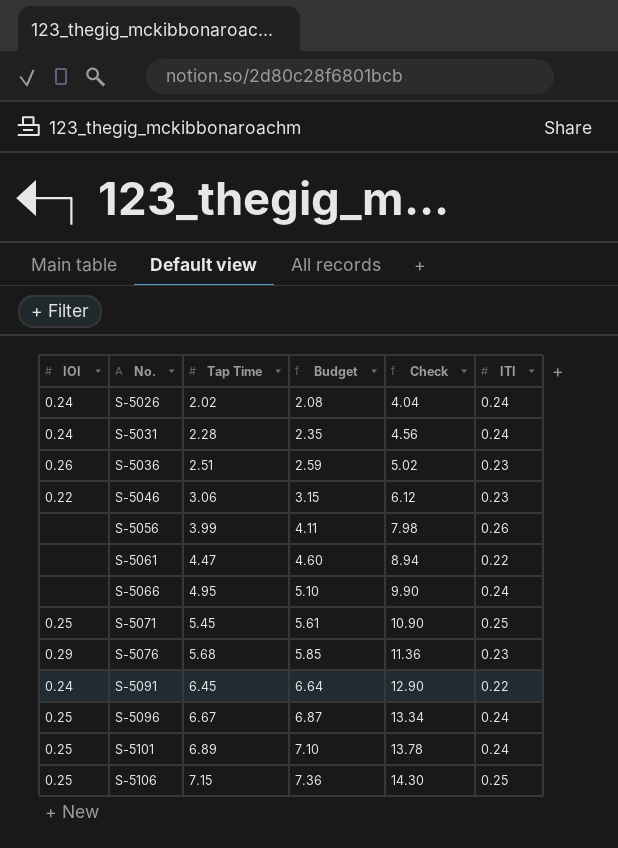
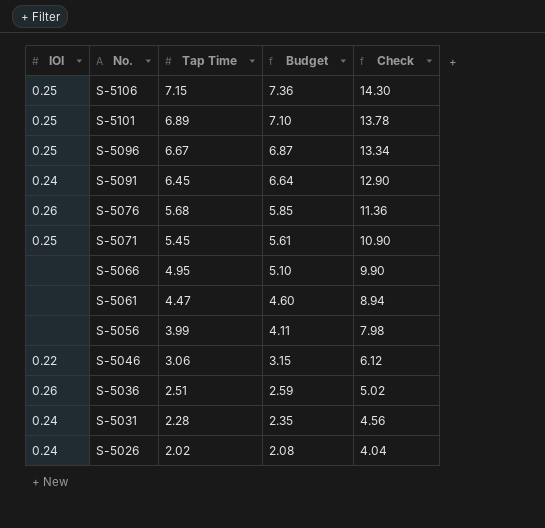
row order: No. ascending -> No. descending
column ITI | position: 6 -> none
S-5076 | IOI: 0.29 -> 0.26

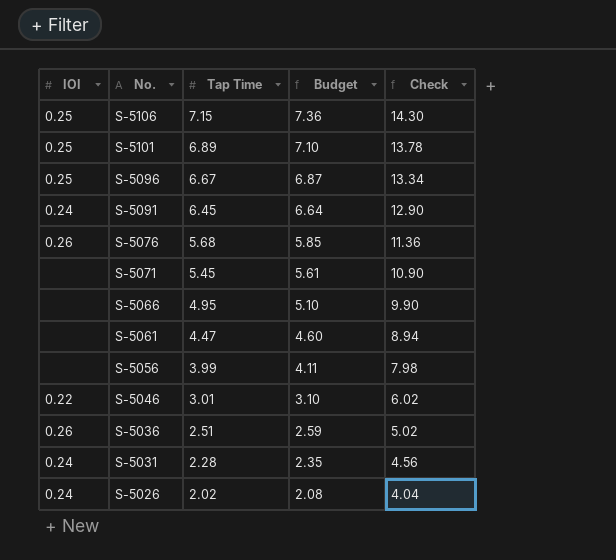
S-5071 | IOI: 0.25 -> none
S-5046 | Tap Time: 3.06 -> 3.01
S-5046 | Budget: 3.15 -> 3.10
S-5046 | Check: 6.12 -> 6.02

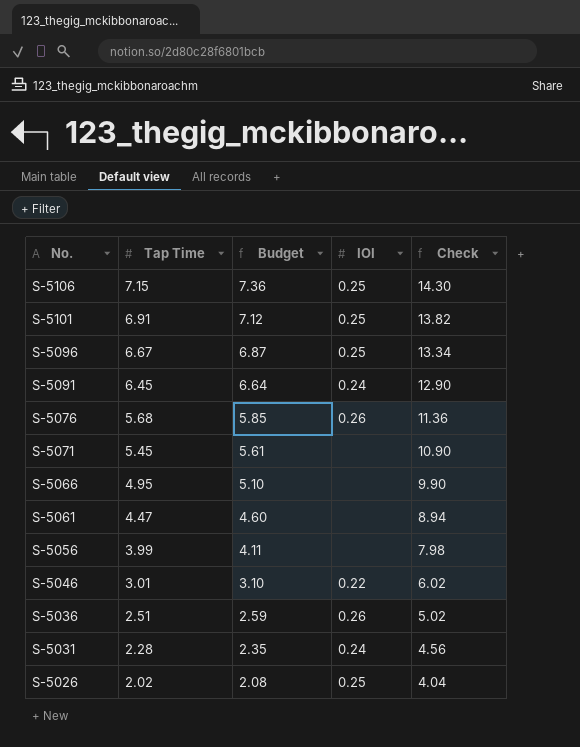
column IOI | position: 1 -> 4
S-5101 | Tap Time: 6.89 -> 6.91
S-5101 | Budget: 7.10 -> 7.12
S-5101 | Check: 13.78 -> 13.82
S-5026 | IOI: 0.24 -> 0.25

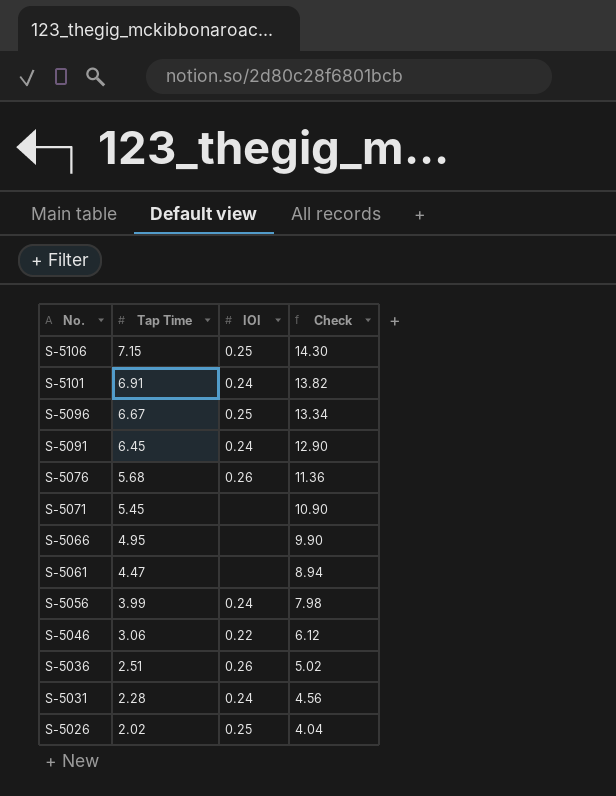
column Budget | formula: [Tap Time] * 1.03 -> none
S-5101 | IOI: 0.25 -> 0.24
S-5056 | IOI: none -> 0.24
S-5046 | Tap Time: 3.01 -> 3.06
S-5046 | Check: 6.02 -> 6.12

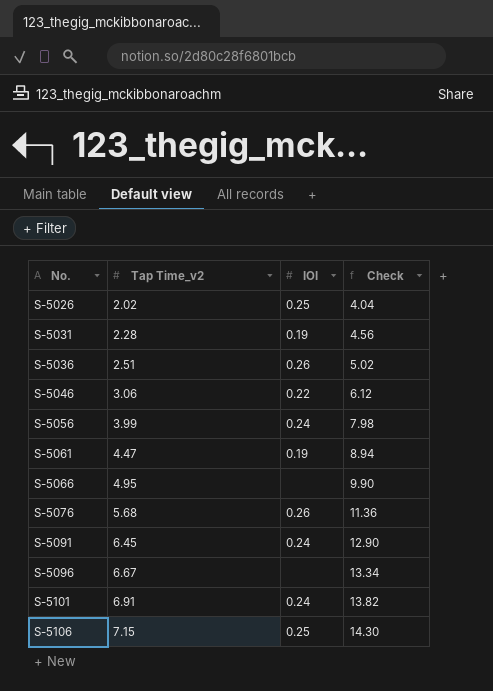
row order: No. descending -> No. ascending
column name: Tap Time -> Tap Time_v2
row S-5071: 5.45 | none | 10.90 -> none
S-5031 | IOI: 0.24 -> 0.19
S-5061 | IOI: none -> 0.19
S-5096 | IOI: 0.25 -> none

